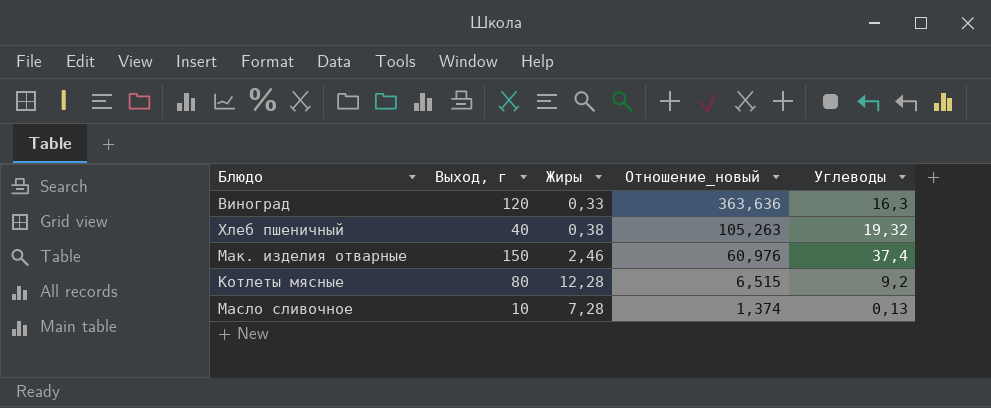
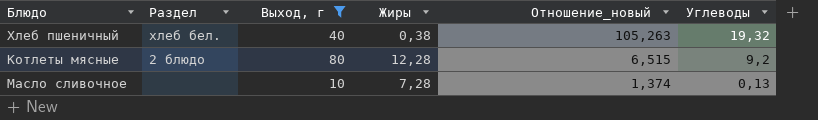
filter: none -> Выход, г <= 80
column Раздел | position: none -> 2

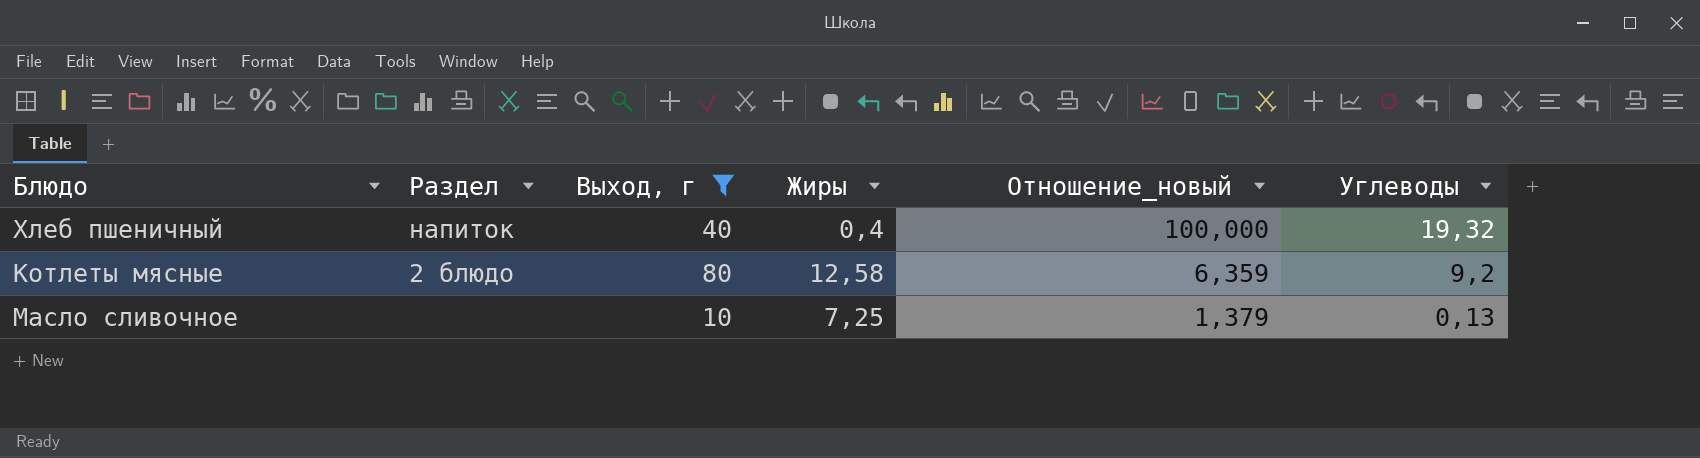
Хлеб пшеничный | Раздел: хлеб бел. -> напиток
Хлеб пшеничный | Жиры: 0,38 -> 0,4
Хлеб пшеничный | Отношение_новый: 105,263 -> 100,000
Котлеты мясные | Жиры: 12,28 -> 12,58
Котлеты мясные | Отношение_новый: 6,515 -> 6,359
Масло сливочное | Жиры: 7,28 -> 7,25
Масло сливочное | Отношение_новый: 1,374 -> 1,379

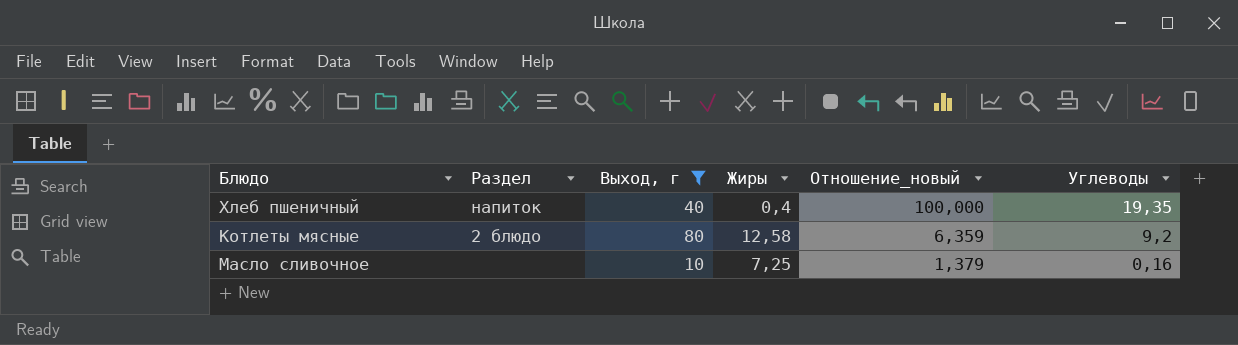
Хлеб пшеничный | Углеводы: 19,32 -> 19,35
Масло сливочное | Углеводы: 0,13 -> 0,16

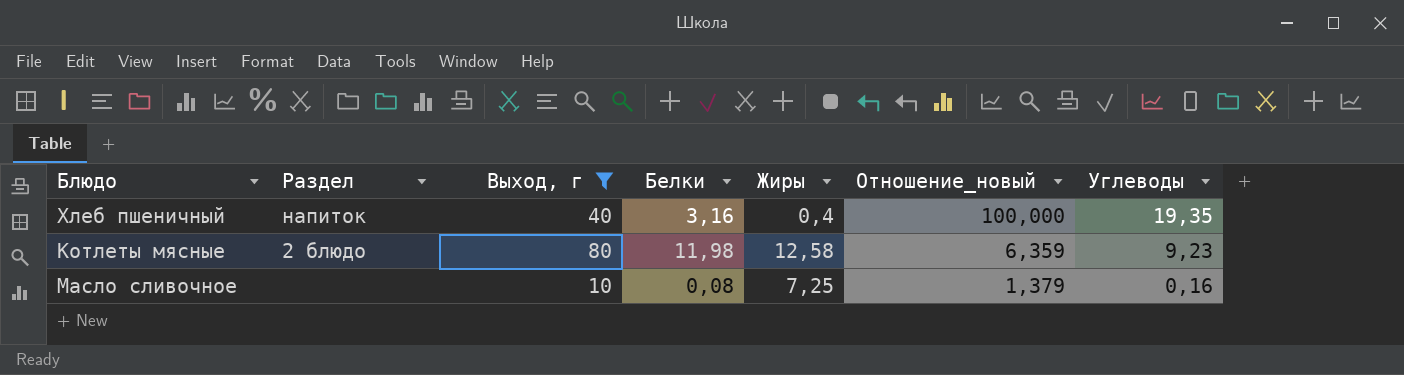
column Белки | position: none -> 4
Котлеты мясные | Углеводы: 9,2 -> 9,23

